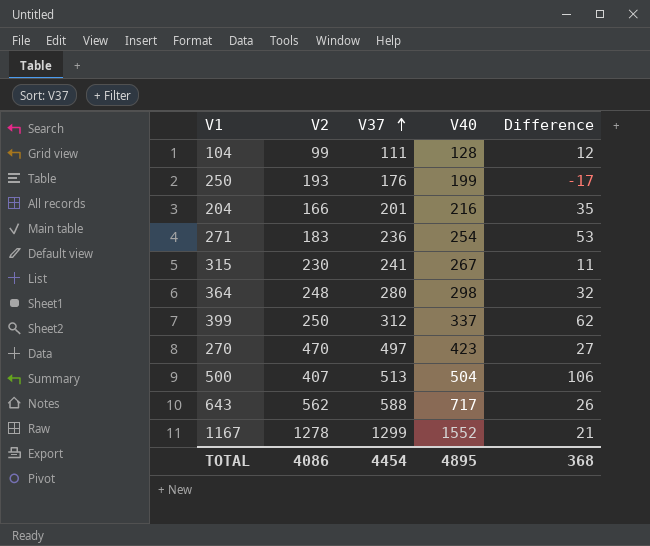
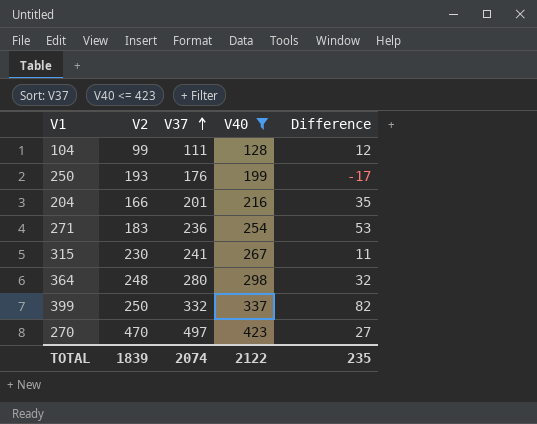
filter: none -> V40 <= 423
399 | V37: 312 -> 332
399 | Difference: 62 -> 82
TOTAL | V2: 4086 -> 1839
TOTAL | V37: 4454 -> 2074
TOTAL | V40: 4895 -> 2122
TOTAL | Difference: 368 -> 235

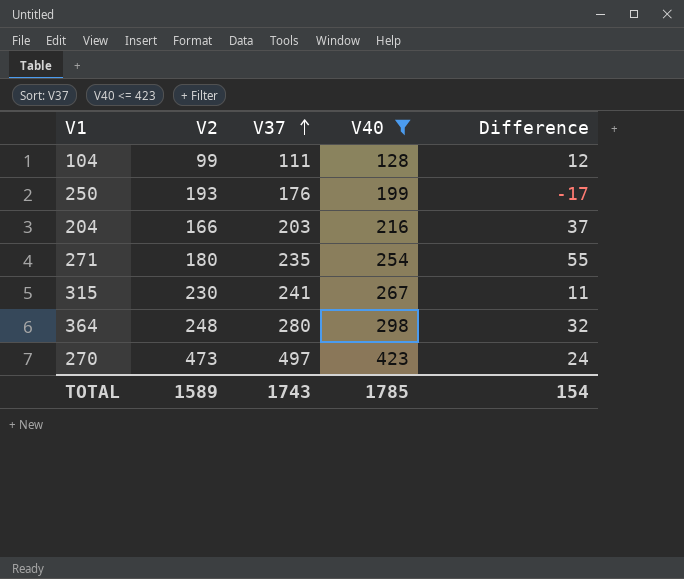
row 399: 250 | 332 | 337 | 82 -> none
204 | V37: 201 -> 203
204 | Difference: 35 -> 37
271 | V2: 183 -> 180
271 | V37: 236 -> 235
271 | Difference: 53 -> 55
270 | V2: 470 -> 473
270 | Difference: 27 -> 24
TOTAL | V2: 1839 -> 1589
TOTAL | V37: 2074 -> 1743
TOTAL | V40: 2122 -> 1785
TOTAL | Difference: 235 -> 154

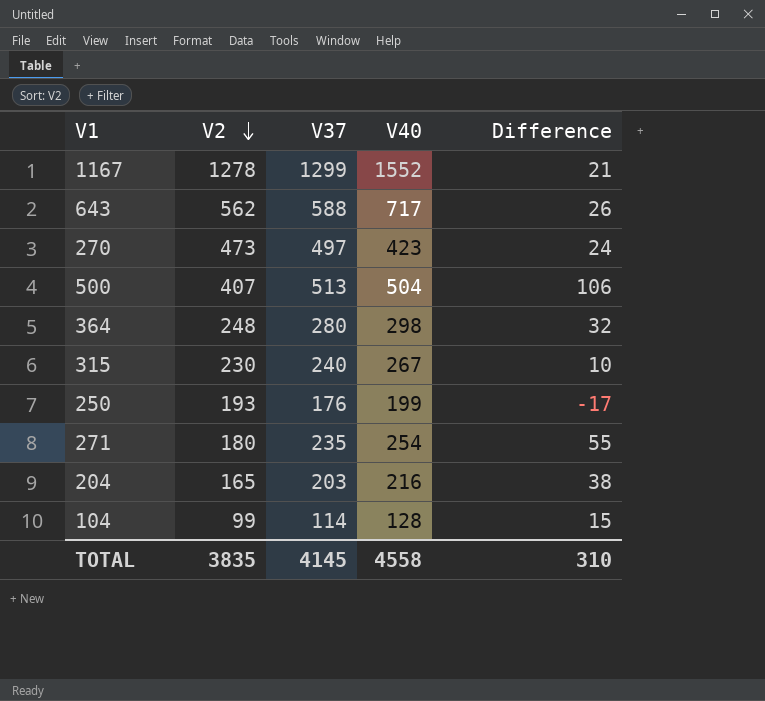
filter: V40 <= 423 -> none
row order: V37 ascending -> V2 descending
315 | V37: 241 -> 240
315 | Difference: 11 -> 10
204 | V2: 166 -> 165
204 | Difference: 37 -> 38
104 | V37: 111 -> 114
104 | Difference: 12 -> 15
TOTAL | V2: 1589 -> 3835
TOTAL | V37: 1743 -> 4145
TOTAL | V40: 1785 -> 4558
TOTAL | Difference: 154 -> 310

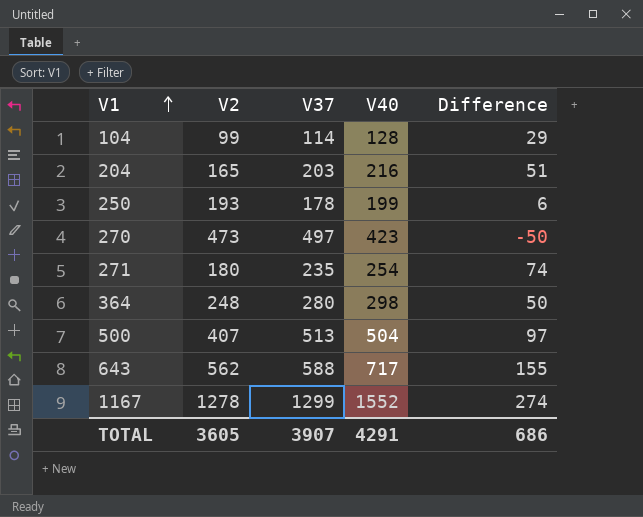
row order: V2 descending -> V1 ascending
column Difference | formula: [V37] - [V2] -> [V40] - [V2]
row 315: 230 | 240 | 267 | 10 -> none
250 | V37: 176 -> 178
TOTAL | V2: 3835 -> 3605
TOTAL | V37: 4145 -> 3907
TOTAL | V40: 4558 -> 4291
TOTAL | Difference: 310 -> 686

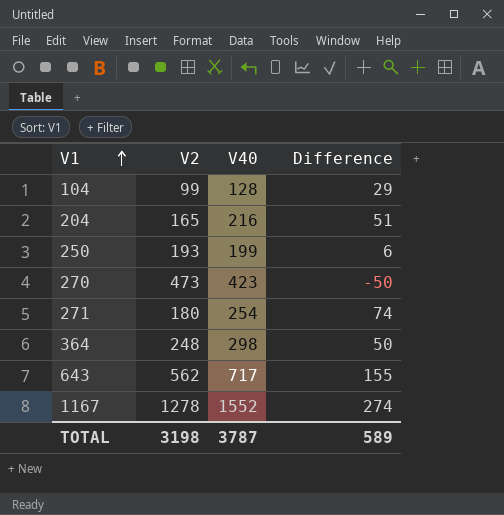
column V37 | position: 3 -> none
row 500: 407 | 513 | 504 | 97 -> none
TOTAL | V2: 3605 -> 3198
TOTAL | V40: 4291 -> 3787
TOTAL | Difference: 686 -> 589

